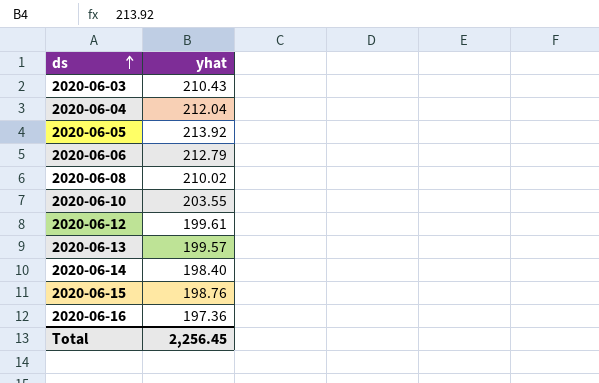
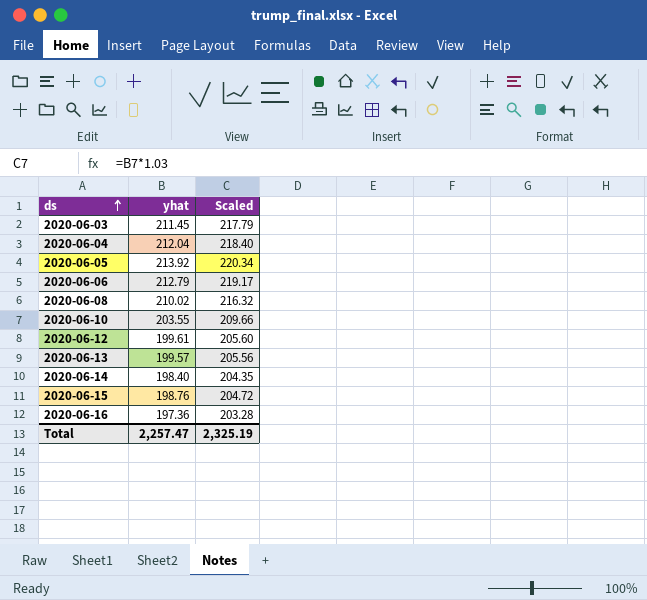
column Scaled | formula: none -> [yhat] * 1.03
2020-06-03 | yhat: 210.43 -> 211.45
Total | yhat: 2,256.45 -> 2,257.47

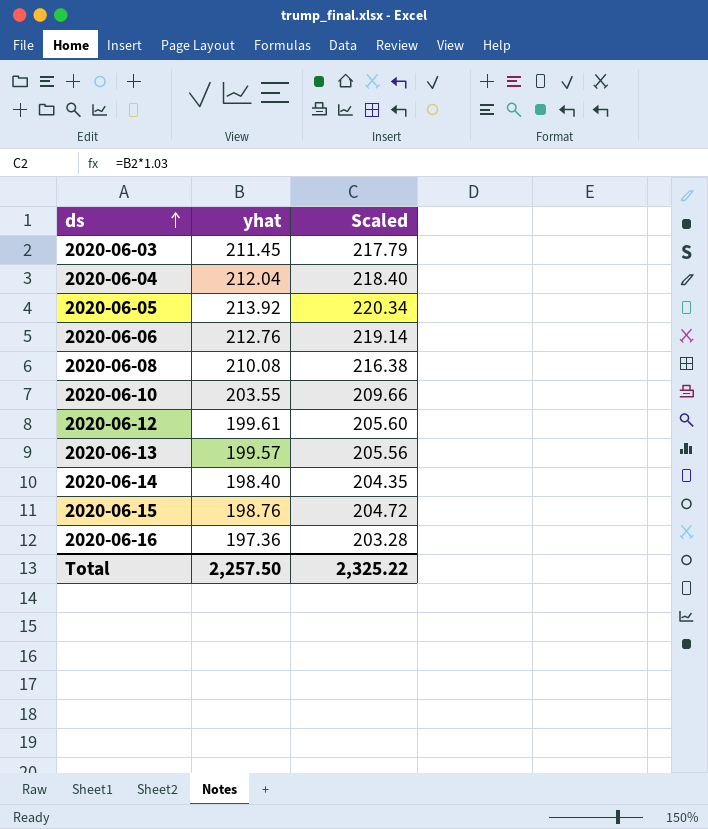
2020-06-06 | yhat: 212.79 -> 212.76
2020-06-06 | Scaled: 219.17 -> 219.14
2020-06-08 | yhat: 210.02 -> 210.08
2020-06-08 | Scaled: 216.32 -> 216.38
Total | yhat: 2,257.47 -> 2,257.50
Total | Scaled: 2,325.19 -> 2,325.22

